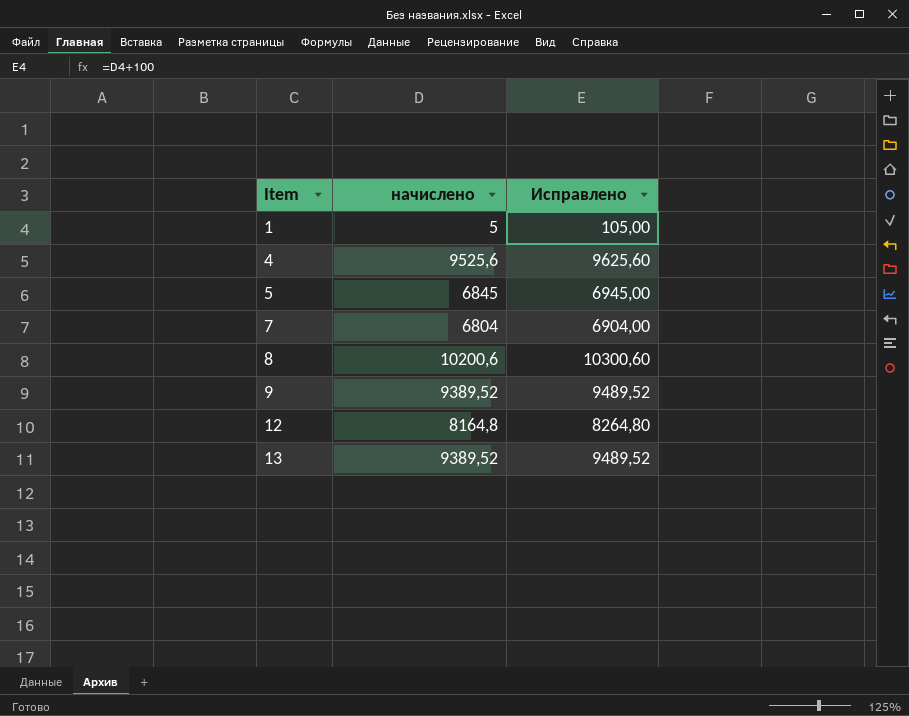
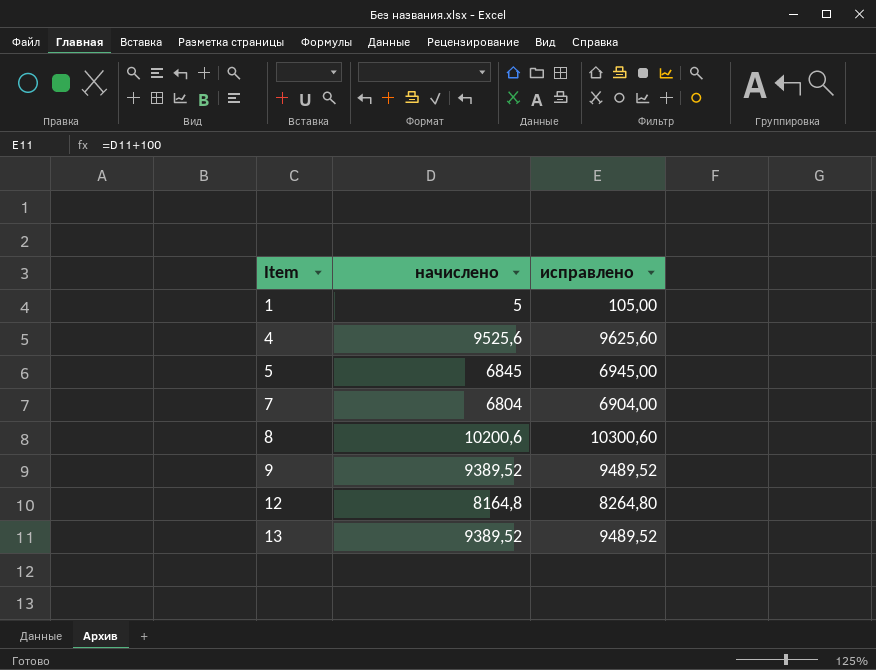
column name: Исправлено -> исправлено

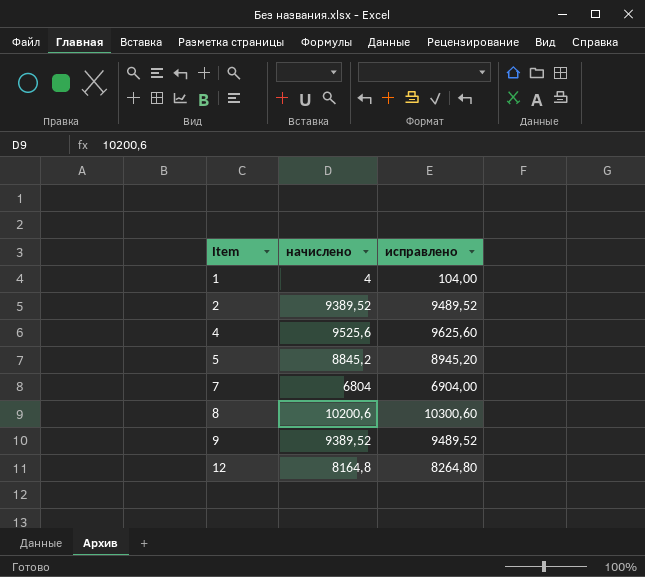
row 13: 9389,52 | 9489,52 -> none
1 | начислено: 5 -> 4
1 | исправлено: 105,00 -> 104,00
row 2: none -> 9389,52 | 9489,52
5 | начислено: 6845 -> 8845,2
5 | исправлено: 6945,00 -> 8945,20

